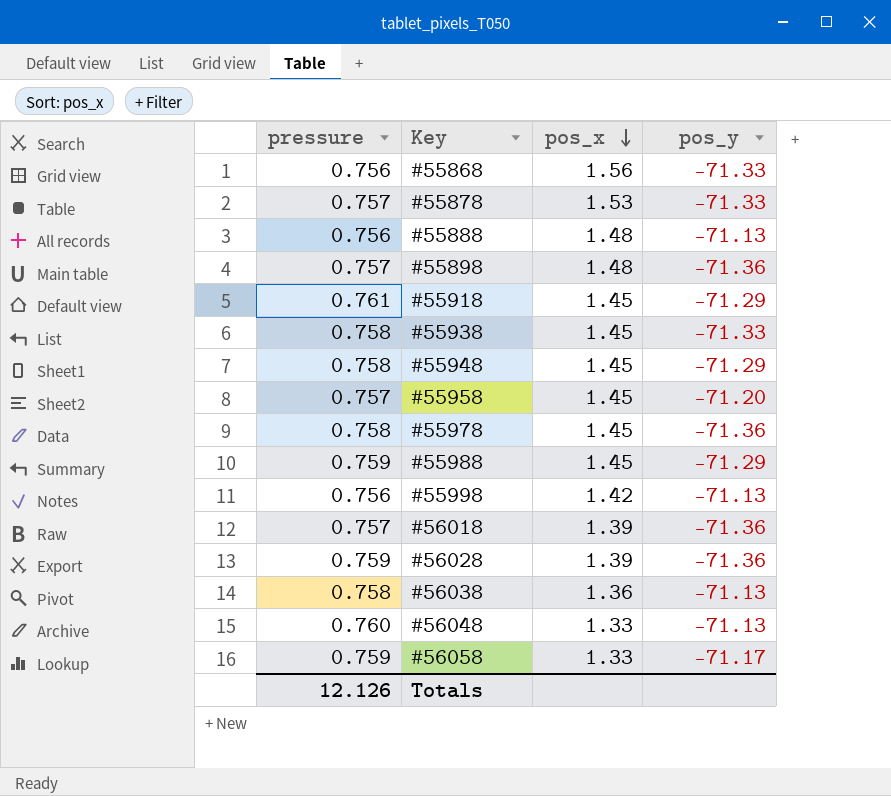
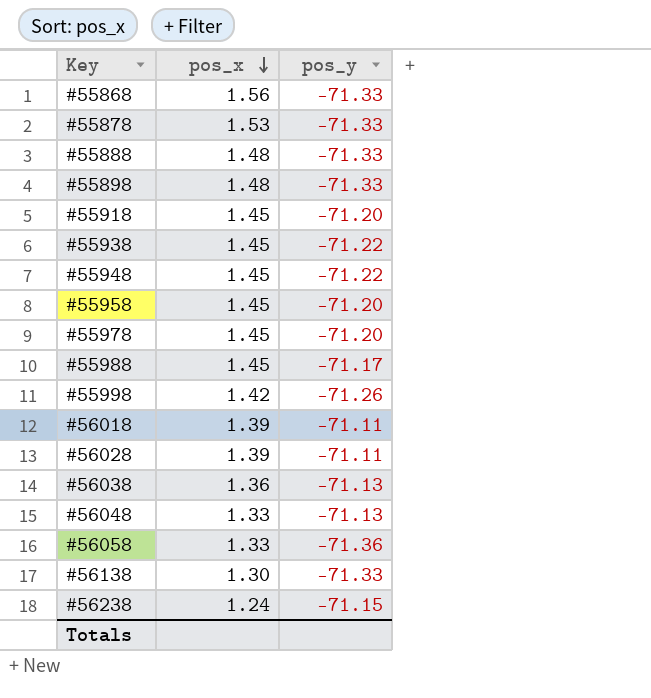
column pressure | position: 1 -> none
#55888 | pos_y: -71.13 -> -71.33
#55898 | pos_y: -71.36 -> -71.33
#55918 | pos_y: -71.29 -> -71.20
#55938 | pos_y: -71.33 -> -71.22
#55948 | pos_y: -71.29 -> -71.22
#55978 | pos_y: -71.36 -> -71.20
#55988 | pos_y: -71.29 -> -71.17
#55998 | pos_y: -71.13 -> -71.26
#56018 | pos_y: -71.36 -> -71.11
#56028 | pos_y: -71.36 -> -71.11
#56058 | pos_y: -71.17 -> -71.36
row #56138: none -> 1.30 | -71.33
row #56238: none -> 1.24 | -71.15

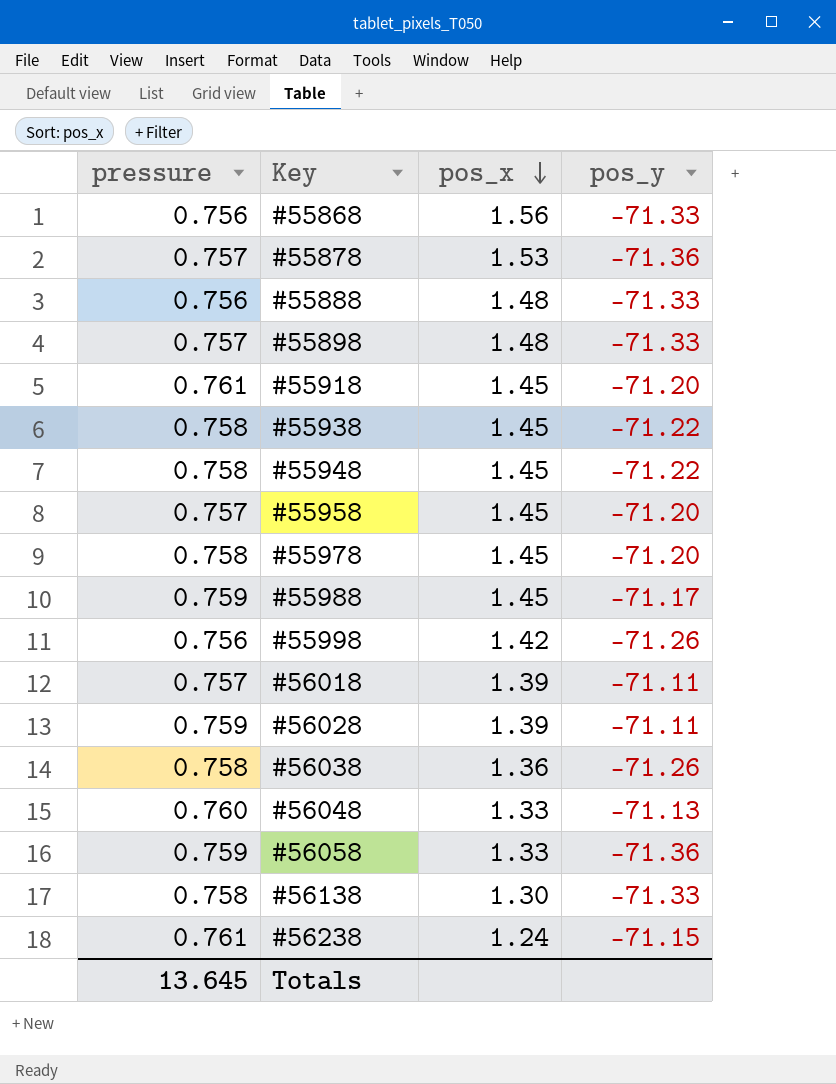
column pressure | position: none -> 1
#55878 | pos_y: -71.33 -> -71.36
#56038 | pos_y: -71.13 -> -71.26

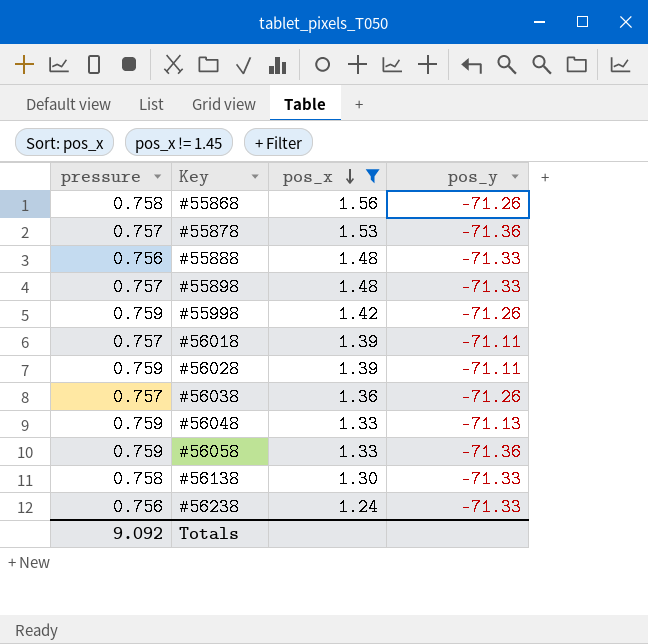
filter: none -> pos_x != 1.45
#55868 | pressure: 0.756 -> 0.758
#55868 | pos_y: -71.33 -> -71.26
#55998 | pressure: 0.756 -> 0.759
#56038 | pressure: 0.758 -> 0.757
#56048 | pressure: 0.760 -> 0.759
#56238 | pressure: 0.761 -> 0.756
#56238 | pos_y: -71.15 -> -71.33
Totals | pressure: 13.645 -> 9.092

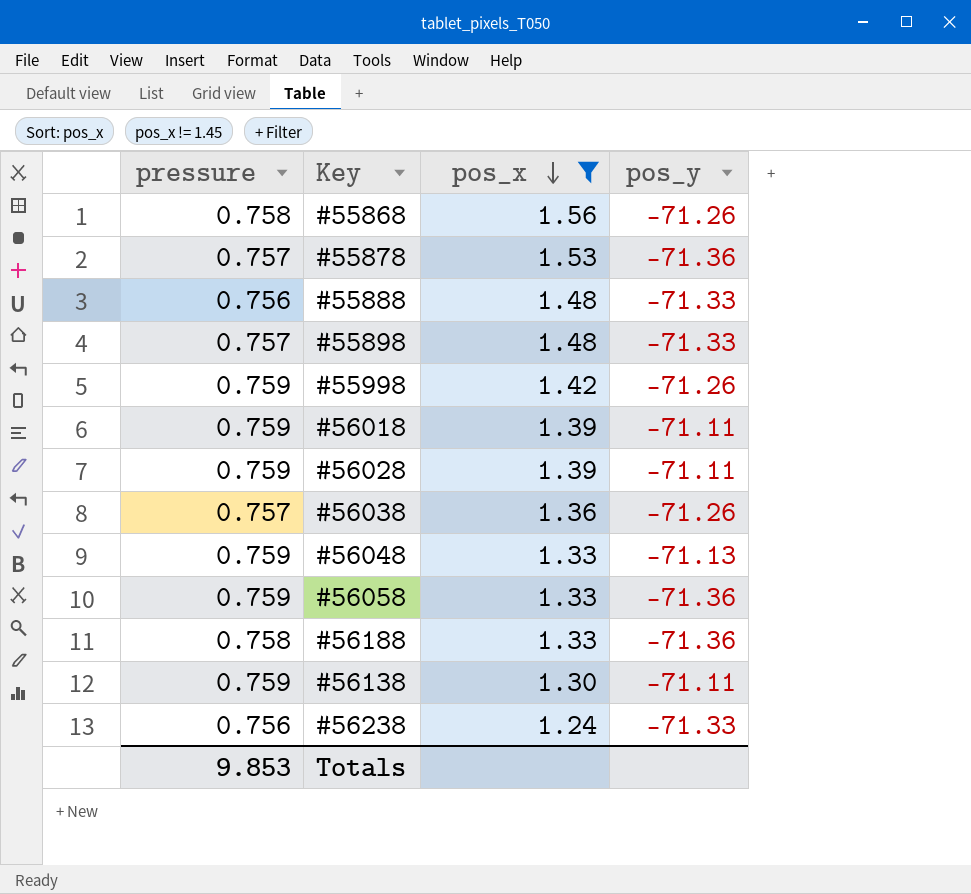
#56018 | pressure: 0.757 -> 0.759
row #56188: none -> 0.758 | 1.33 | -71.36
#56138 | pressure: 0.758 -> 0.759
#56138 | pos_y: -71.33 -> -71.11
Totals | pressure: 9.092 -> 9.853

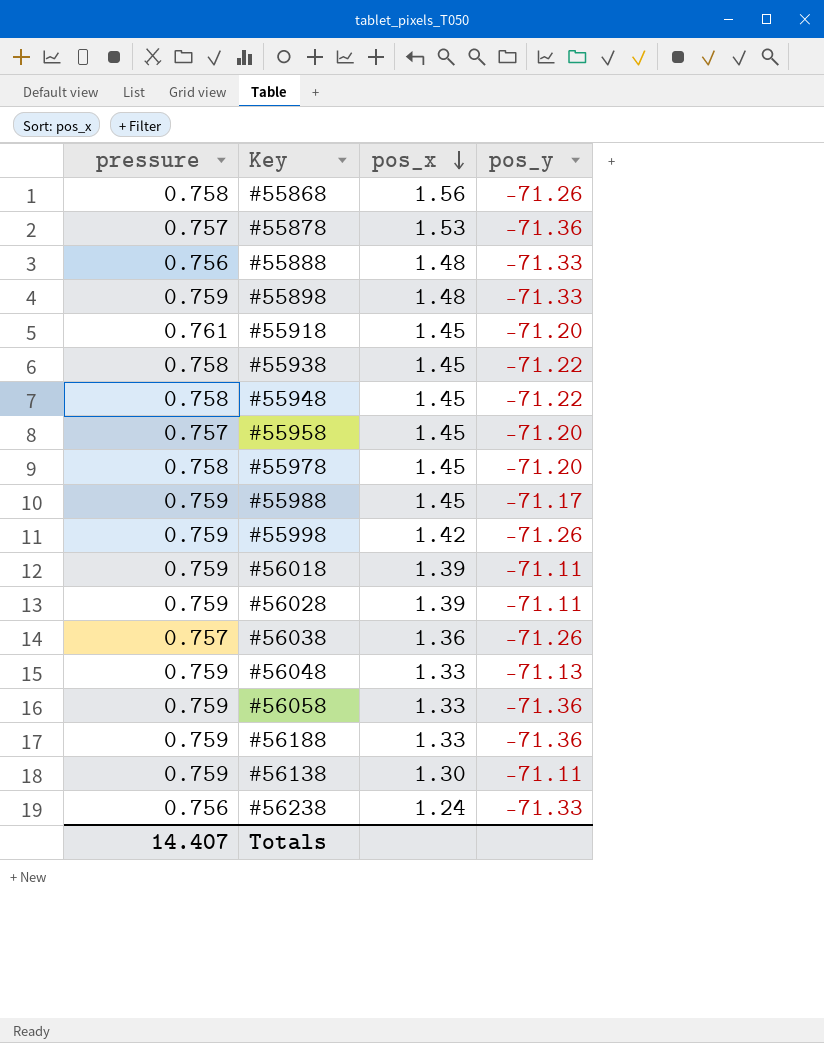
filter: pos_x != 1.45 -> none
#55898 | pressure: 0.757 -> 0.759
#56188 | pressure: 0.758 -> 0.759
Totals | pressure: 9.853 -> 14.407

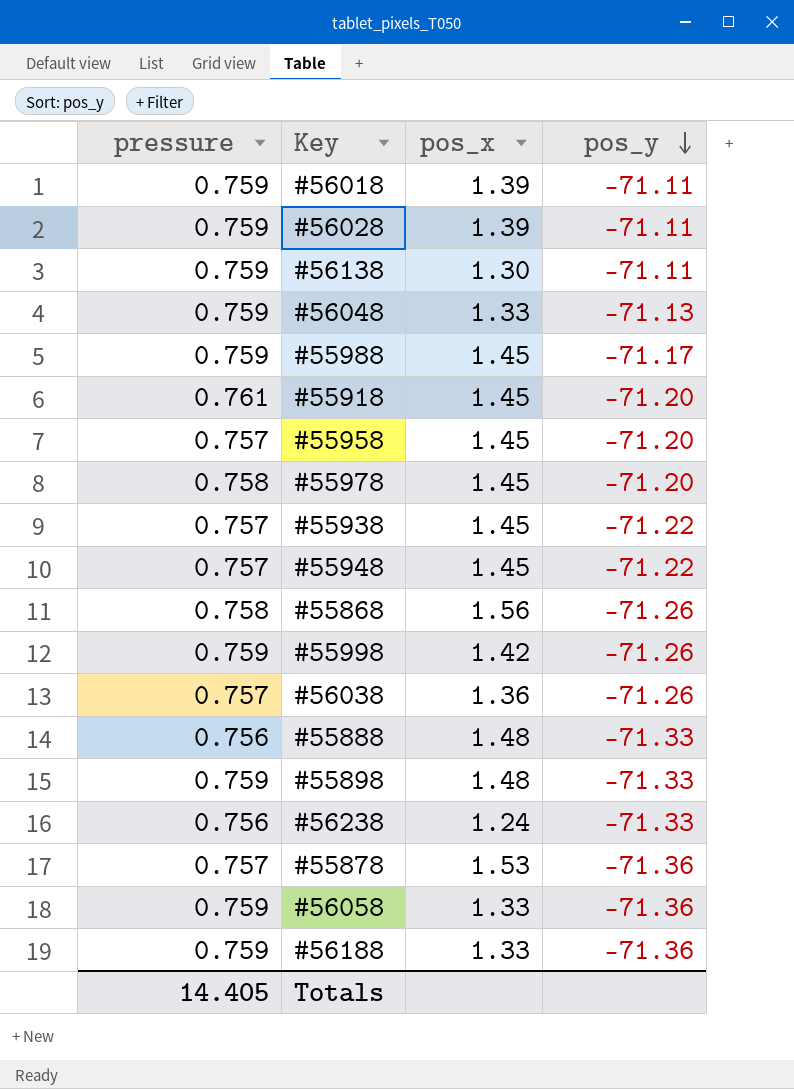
row order: pos_x descending -> pos_y descending
#55938 | pressure: 0.758 -> 0.757
#55948 | pressure: 0.758 -> 0.757
Totals | pressure: 14.407 -> 14.405

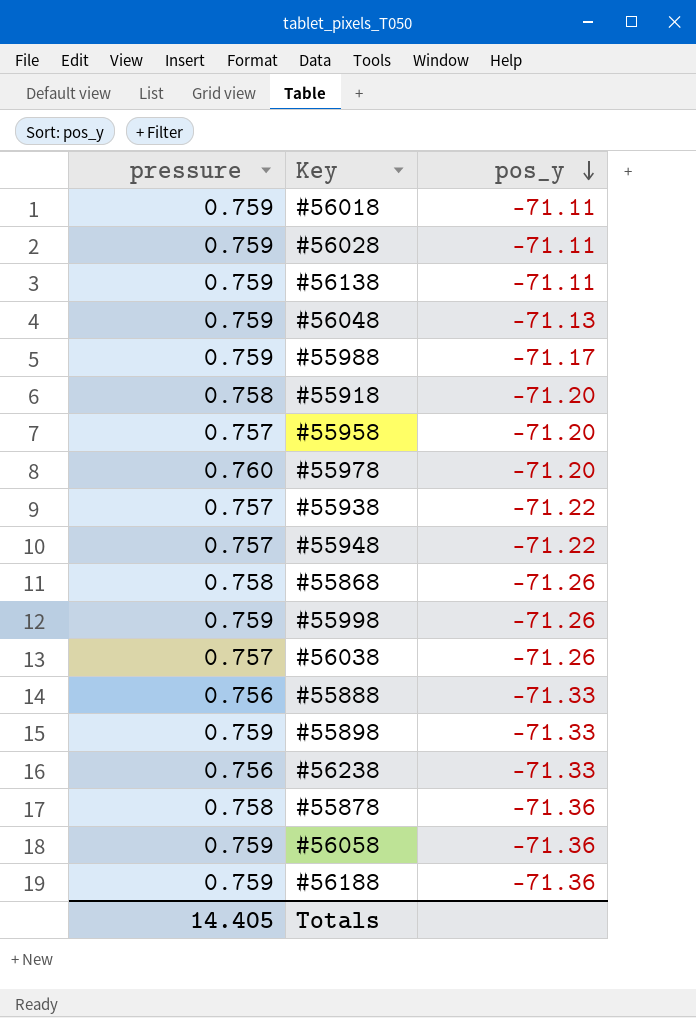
column pos_x | position: 3 -> none
#55918 | pressure: 0.761 -> 0.758
#55978 | pressure: 0.758 -> 0.760
#55878 | pressure: 0.757 -> 0.758

